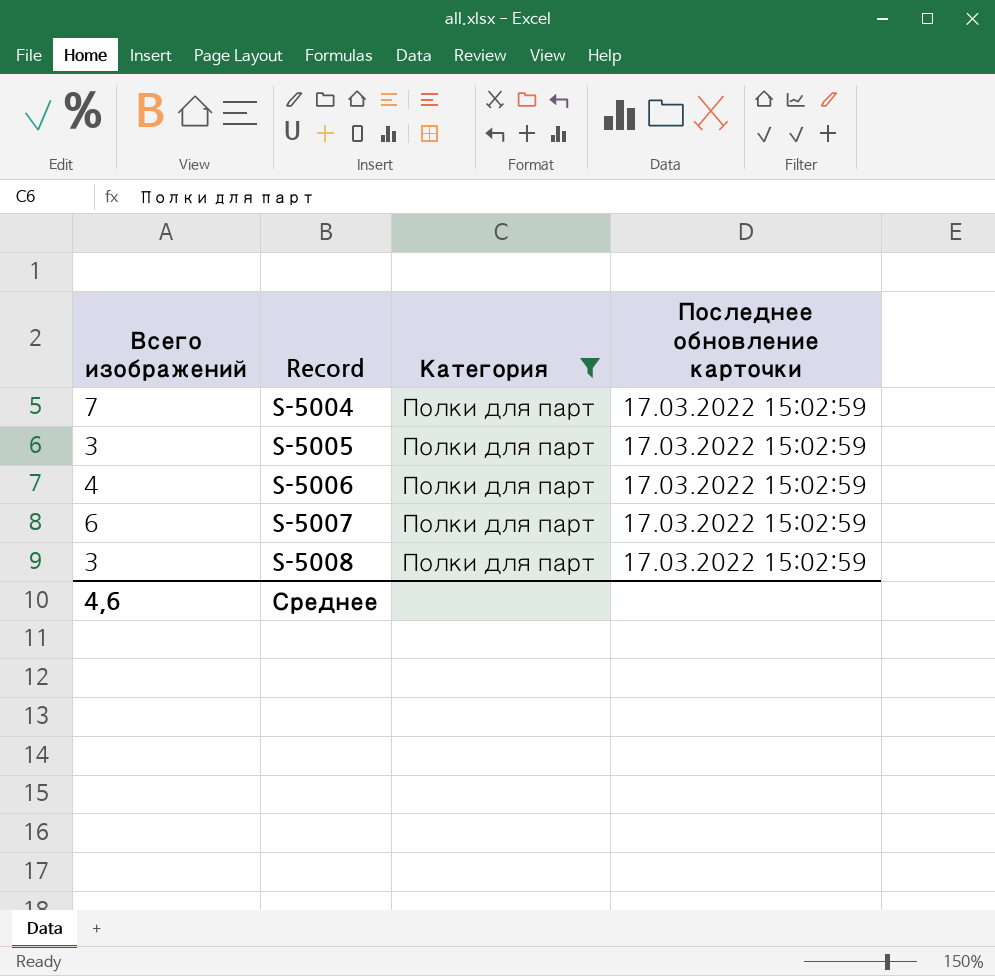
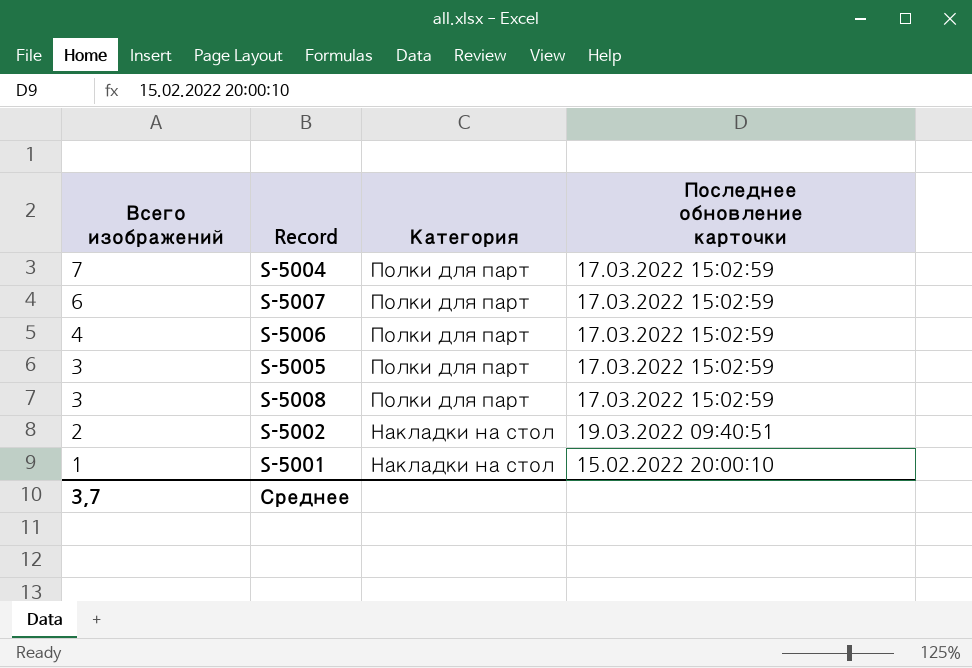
filter: Категория = Полки для парт -> none
row order: Record ascending -> Всего изображений descending
Среднее | Всего изображений: 4,6 -> 3,7

